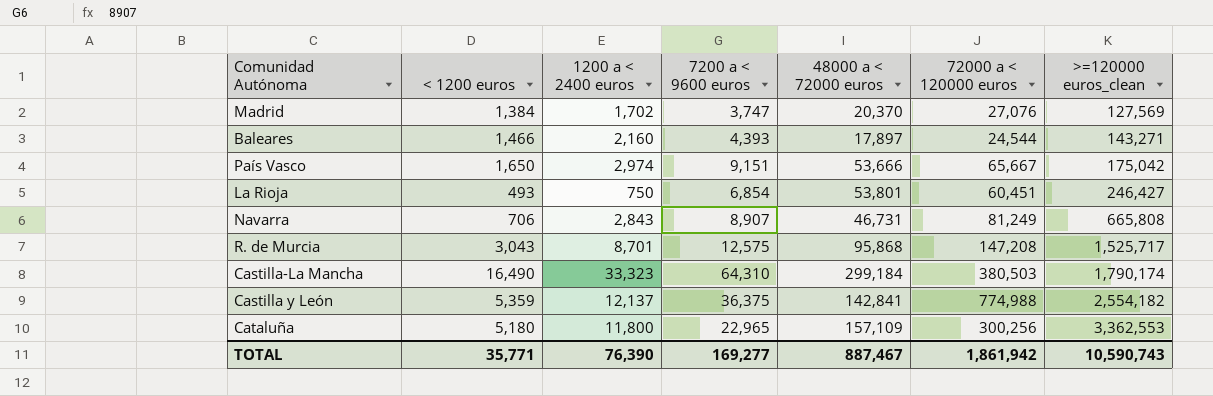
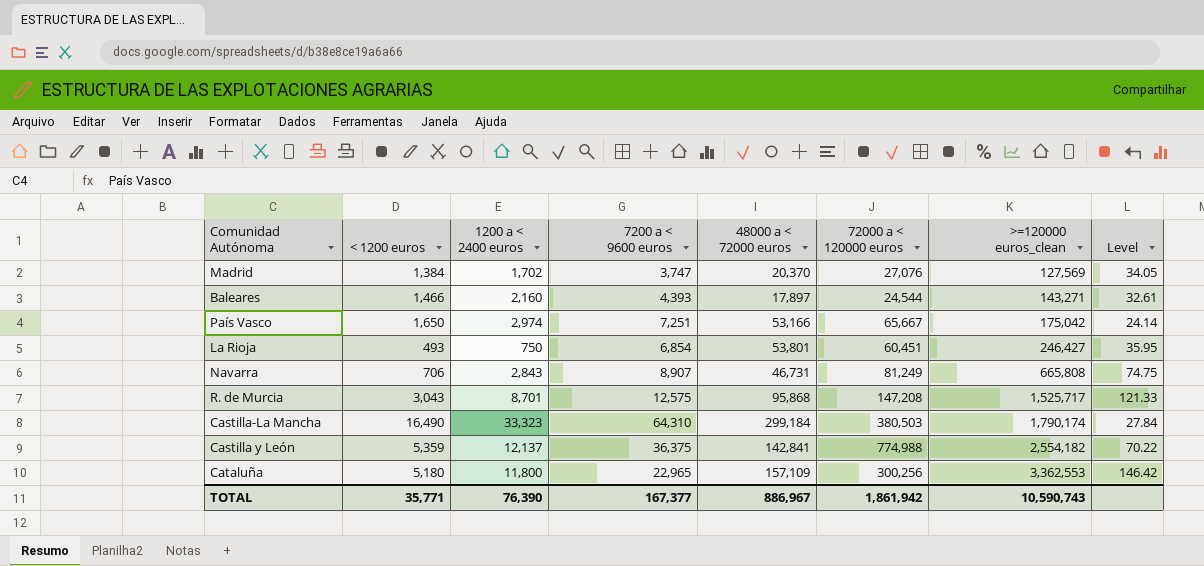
column Level | formula: none -> [>=120000 euros_clean] / [7200 a < 9600 euros]
País Vasco | 7200 a < 9600 euros: 9,151 -> 7,251
País Vasco | 48000 a < 72000 euros: 53,666 -> 53,166
TOTAL | 7200 a < 9600 euros: 169,277 -> 167,377
TOTAL | 48000 a < 72000 euros: 887,467 -> 886,967

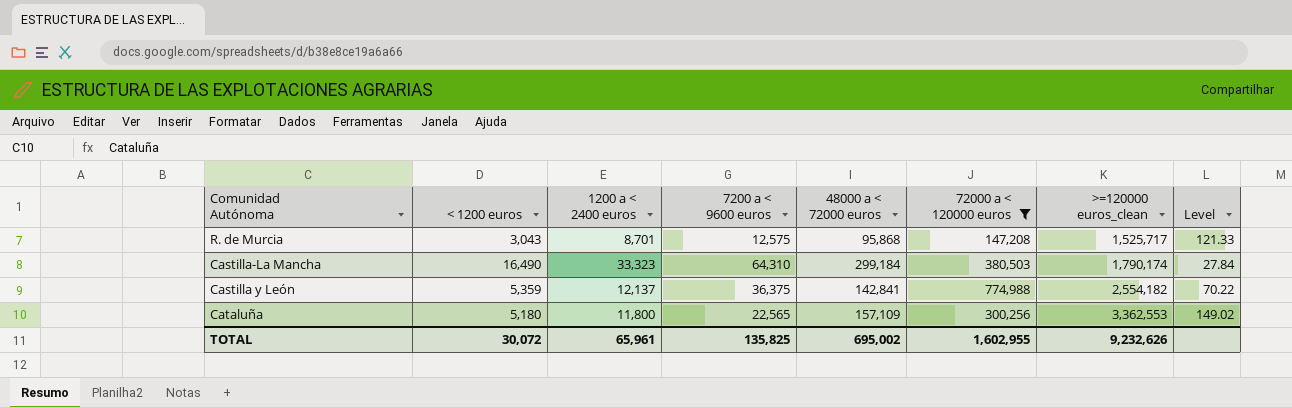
filter: none -> 72000 a < 120000 euros >= 147,208
Cataluña | 7200 a < 9600 euros: 22,965 -> 22,565
Cataluña | Level: 146.42 -> 149.02
TOTAL | < 1200 euros: 35,771 -> 30,072
TOTAL | 1200 a < 2400 euros: 76,390 -> 65,961
TOTAL | 7200 a < 9600 euros: 167,377 -> 135,825
TOTAL | 48000 a < 72000 euros: 886,967 -> 695,002
TOTAL | 72000 a < 120000 euros: 1,861,942 -> 1,602,955
TOTAL | >=120000 euros_clean: 10,590,743 -> 9,232,626

